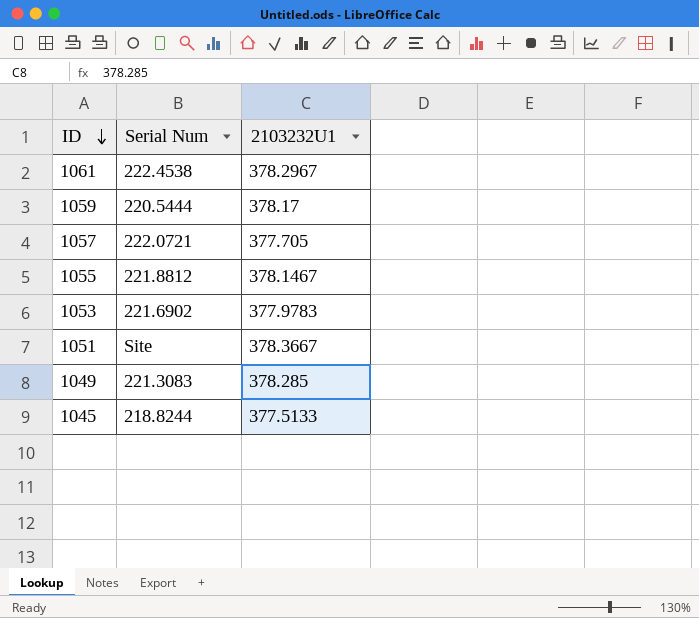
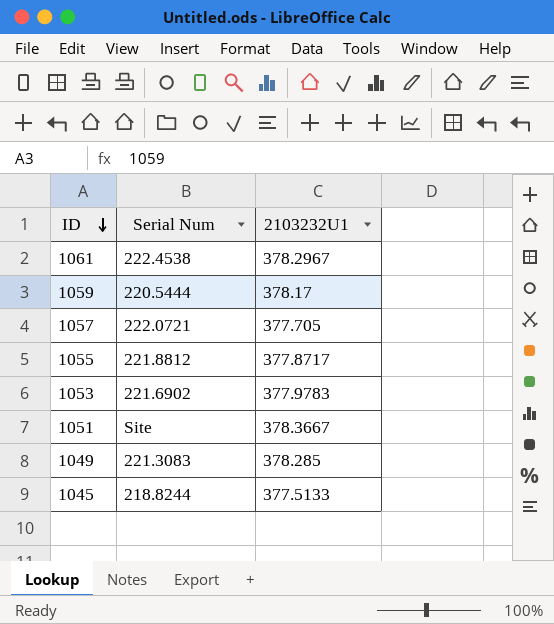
1055 | 2103232U1: 378.1467 -> 377.8717

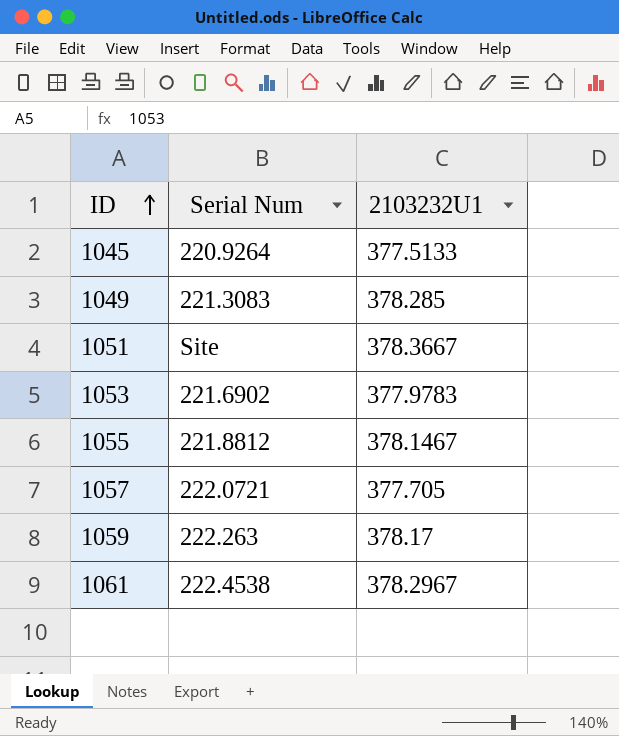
row order: ID descending -> ID ascending
1045 | Serial Num: 218.8244 -> 220.9264
1055 | 2103232U1: 377.8717 -> 378.1467
1059 | Serial Num: 220.5444 -> 222.263

